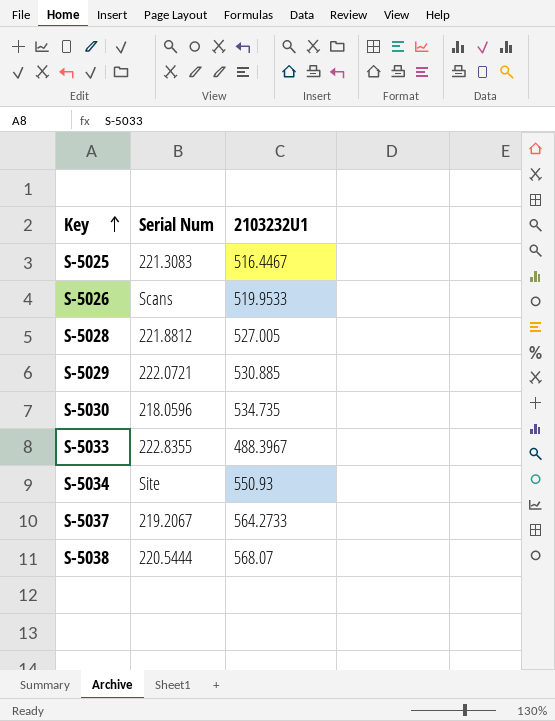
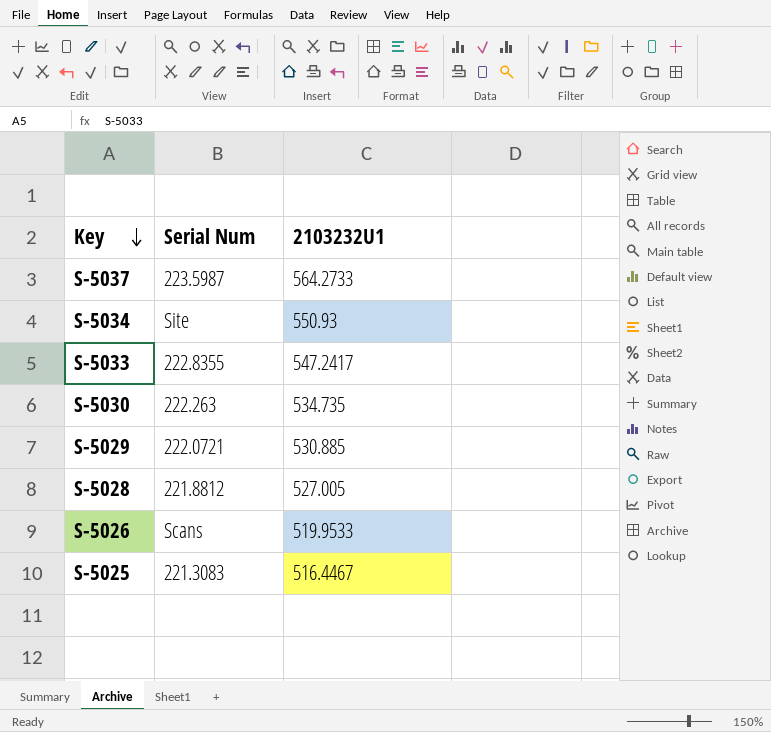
row order: Key ascending -> Key descending
row S-5038: 220.5444 | 568.07 -> none
S-5037 | Serial Num: 219.2067 -> 223.5987
S-5033 | 2103232U1: 488.3967 -> 547.2417
S-5030 | Serial Num: 218.0596 -> 222.263

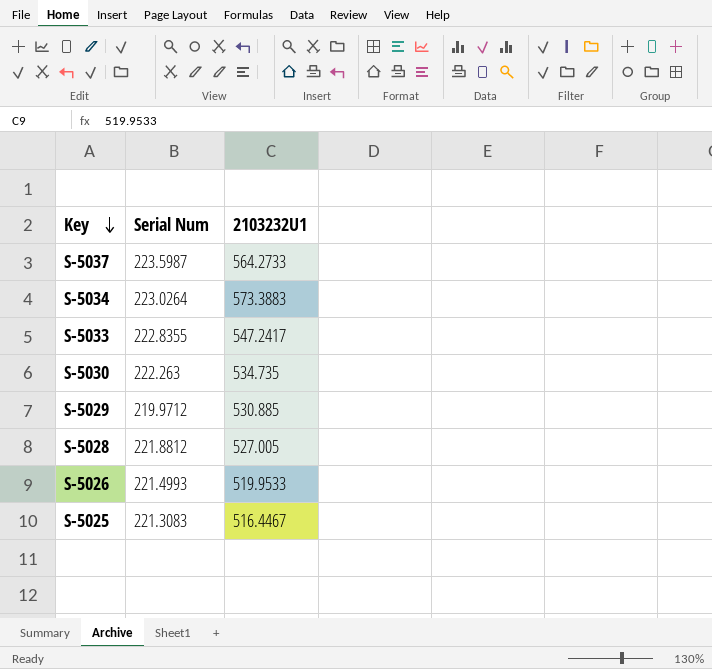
S-5034 | Serial Num: Site -> 223.0264
S-5034 | 2103232U1: 550.93 -> 573.3883
S-5029 | Serial Num: 222.0721 -> 219.9712
S-5026 | Serial Num: Scans -> 221.4993

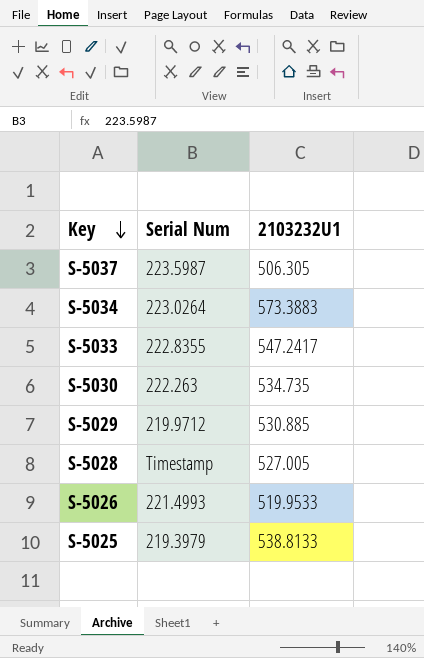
S-5037 | 2103232U1: 564.2733 -> 506.305
S-5028 | Serial Num: 221.8812 -> Timestamp
S-5025 | Serial Num: 221.3083 -> 219.3979
S-5025 | 2103232U1: 516.4467 -> 538.8133

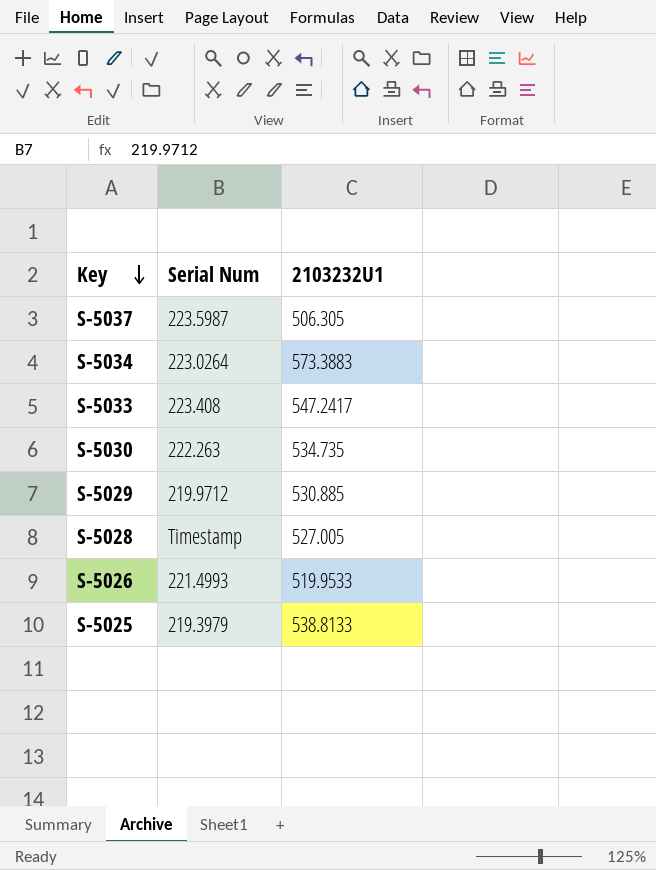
S-5033 | Serial Num: 222.8355 -> 223.408

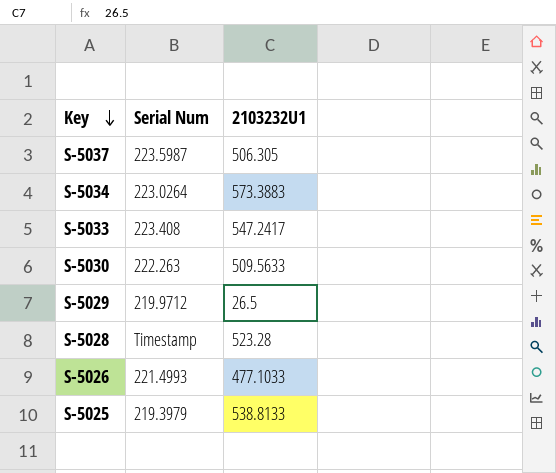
S-5030 | 2103232U1: 534.735 -> 509.5633
S-5029 | 2103232U1: 530.885 -> 26.5
S-5028 | 2103232U1: 527.005 -> 523.28
S-5026 | 2103232U1: 519.9533 -> 477.1033

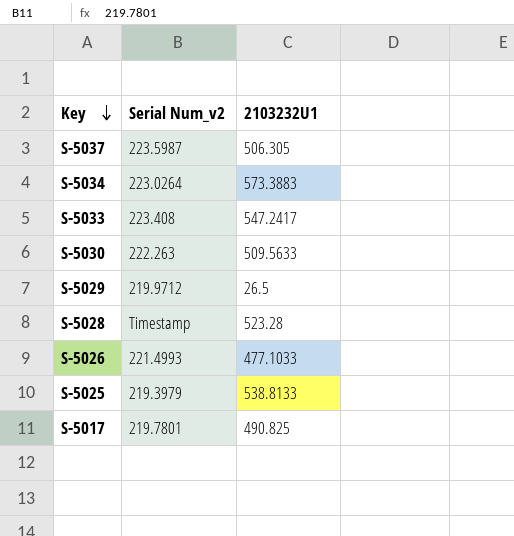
column name: Serial Num -> Serial Num_v2
row S-5017: none -> 219.7801 | 490.825

